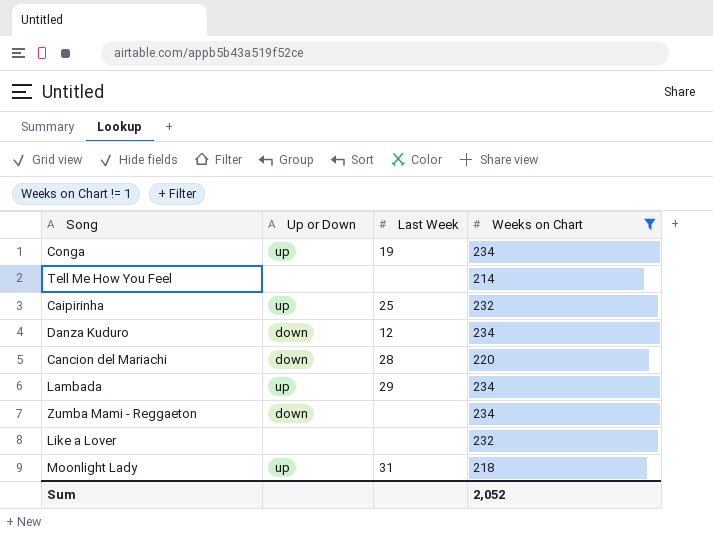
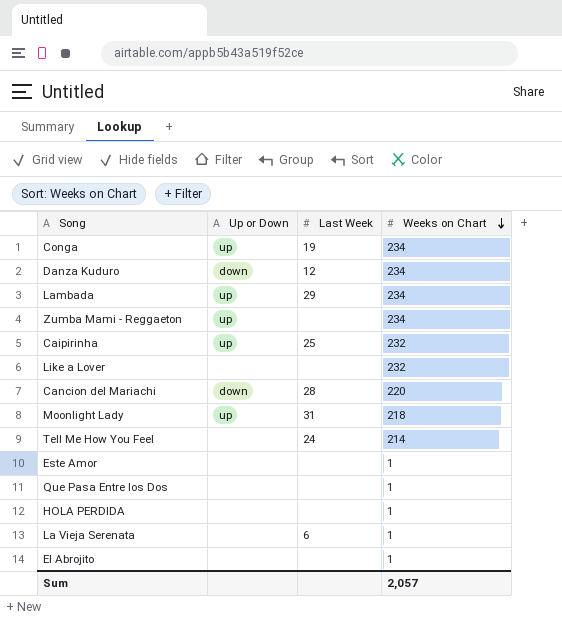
filter: Weeks on Chart != 1 -> none
row order: none -> Weeks on Chart descending
Zumba Mami - Reggaeton | Up or Down: down -> up
Tell Me How You Feel | Last Week: none -> 24
Sum | Weeks on Chart: 2,052 -> 2,057

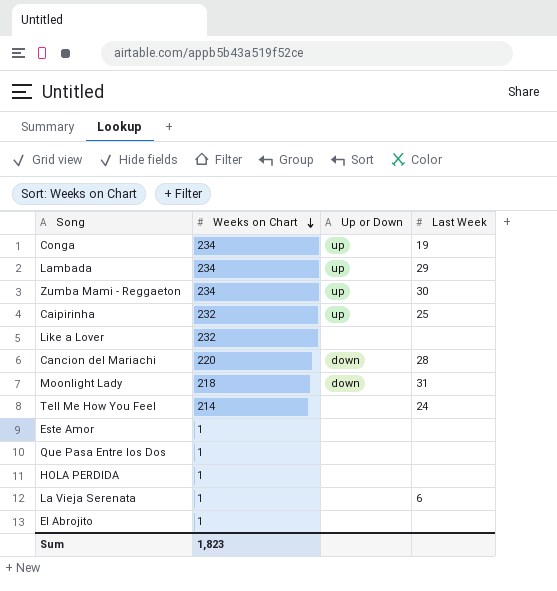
column Weeks on Chart | position: 4 -> 2
row Danza Kuduro: down | 12 | 234 -> none
Zumba Mami - Reggaeton | Last Week: none -> 30
Moonlight Lady | Up or Down: up -> down
Sum | Weeks on Chart: 2,057 -> 1,823

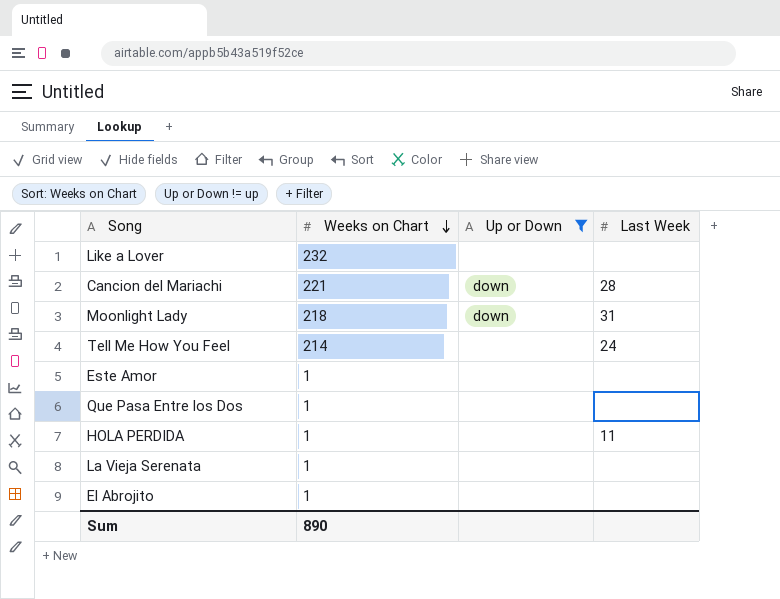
filter: none -> Up or Down != up
Cancion del Mariachi | Weeks on Chart: 220 -> 221
HOLA PERDIDA | Last Week: none -> 11
La Vieja Serenata | Last Week: 6 -> none
Sum | Weeks on Chart: 1,823 -> 890

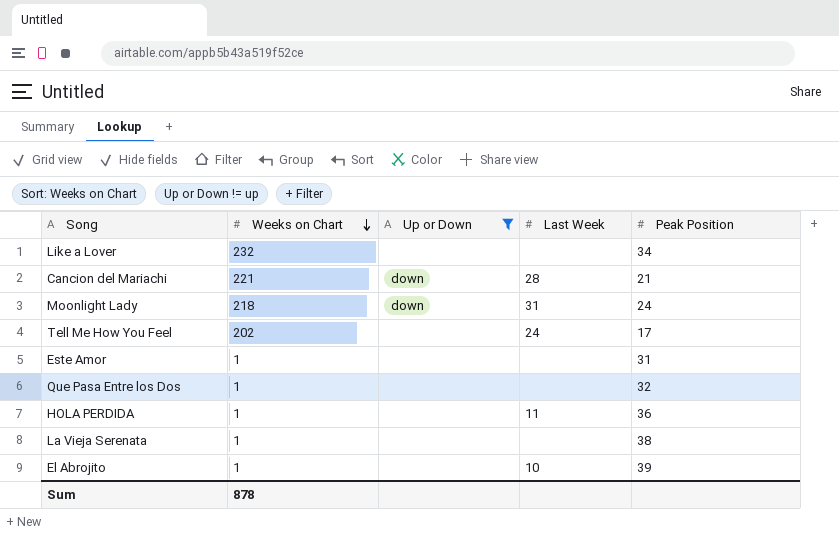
column Peak Position | position: none -> 5
Tell Me How You Feel | Weeks on Chart: 214 -> 202
El Abrojito | Last Week: none -> 10
Sum | Weeks on Chart: 890 -> 878

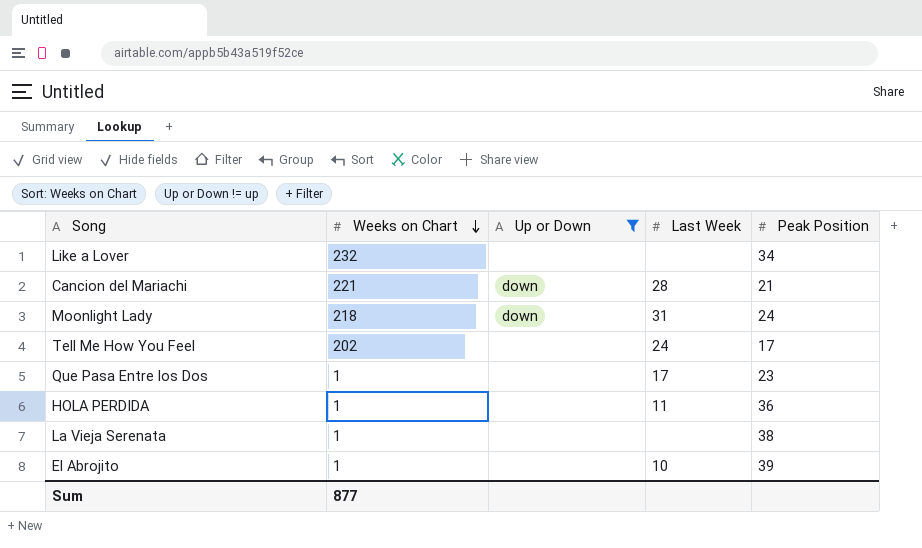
row Este Amor: 1 | none | none | 31 -> none
Que Pasa Entre los Dos | Last Week: none -> 17
Que Pasa Entre los Dos | Peak Position: 32 -> 23
Sum | Weeks on Chart: 878 -> 877

